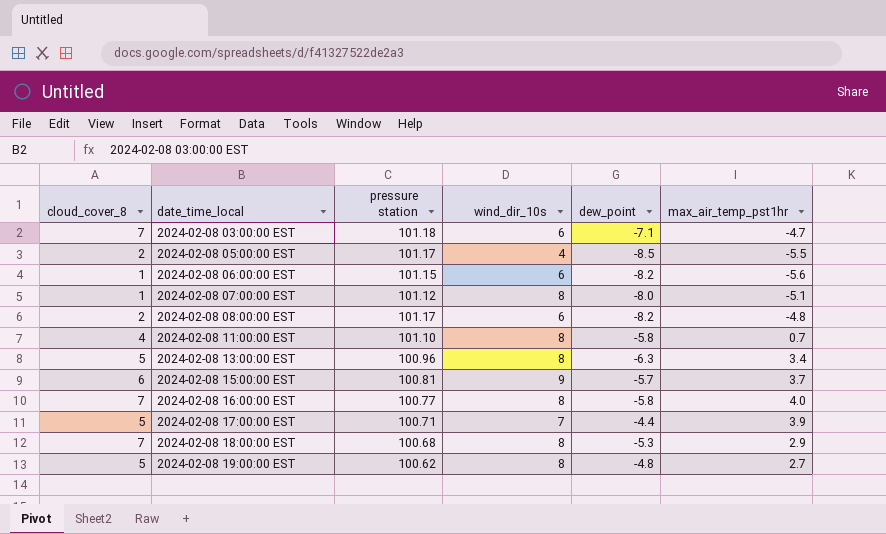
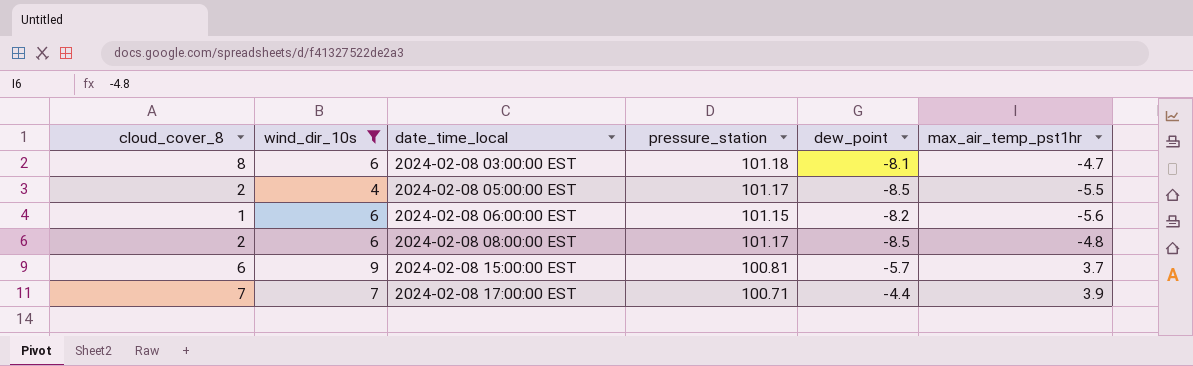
filter: none -> wind_dir_10s != 8
column wind_dir_10s | position: 4 -> 2
column name: pressure station -> pressure_station
2024-02-08 03:00:00 EST | cloud_cover_8: 7 -> 8
2024-02-08 03:00:00 EST | dew_point: -7.1 -> -8.1
2024-02-08 08:00:00 EST | dew_point: -8.2 -> -8.5
2024-02-08 17:00:00 EST | cloud_cover_8: 5 -> 7

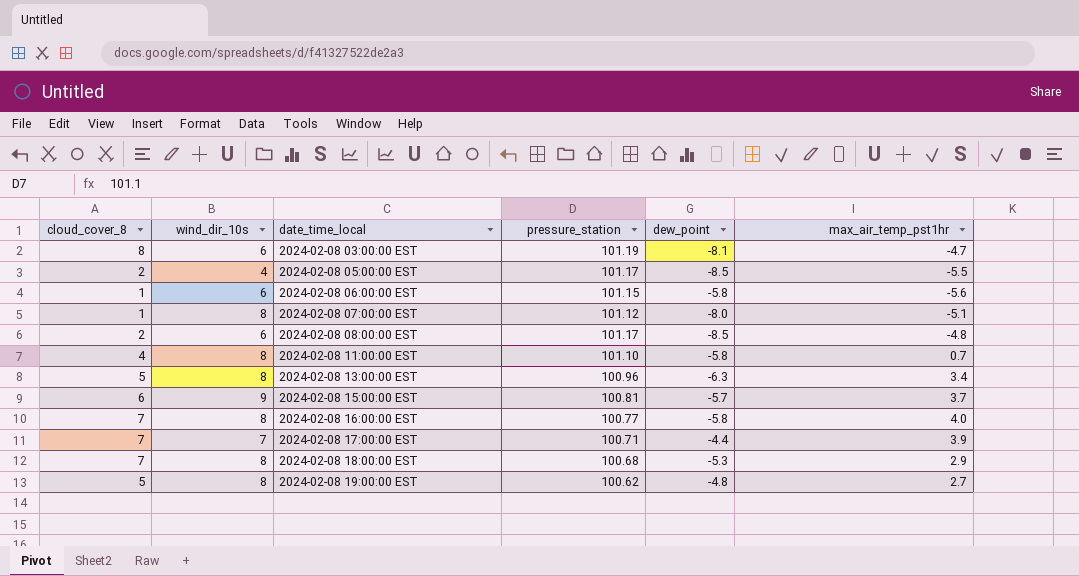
filter: wind_dir_10s != 8 -> none
2024-02-08 03:00:00 EST | pressure_station: 101.18 -> 101.19
2024-02-08 06:00:00 EST | dew_point: -8.2 -> -5.8

